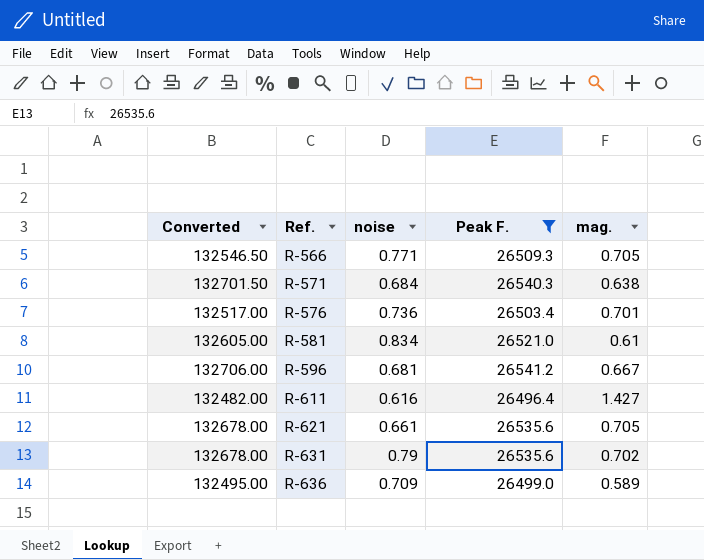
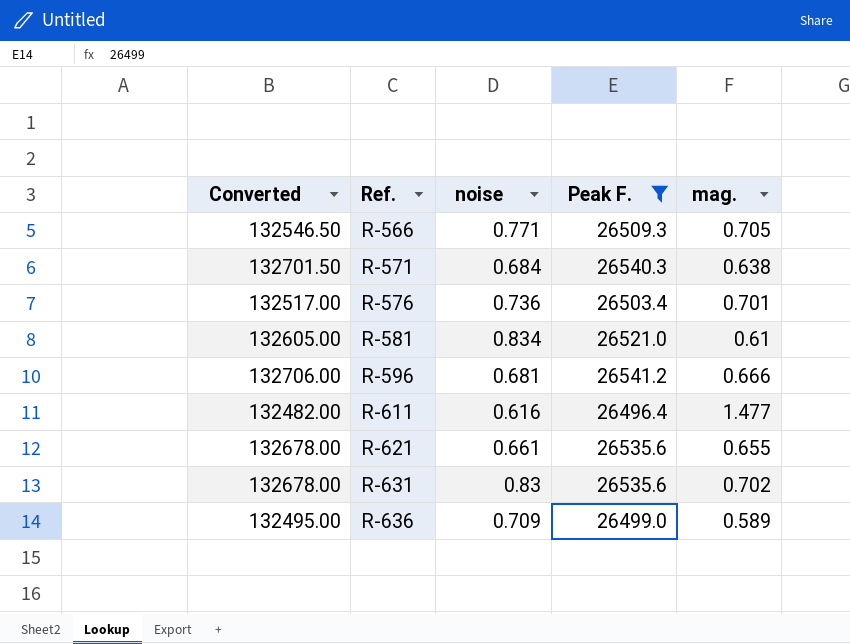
R-596 | mag.: 0.667 -> 0.666
R-611 | mag.: 1.427 -> 1.477
R-621 | mag.: 0.705 -> 0.655
R-631 | noise: 0.79 -> 0.83

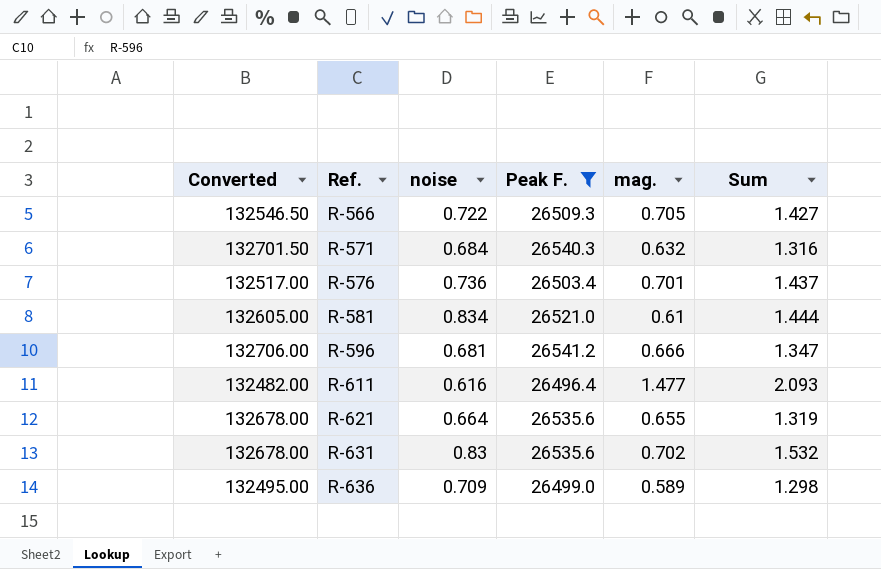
column Sum | formula: none -> [noise] + [mag.]
R-566 | noise: 0.771 -> 0.722
R-571 | mag.: 0.638 -> 0.632
R-621 | noise: 0.661 -> 0.664

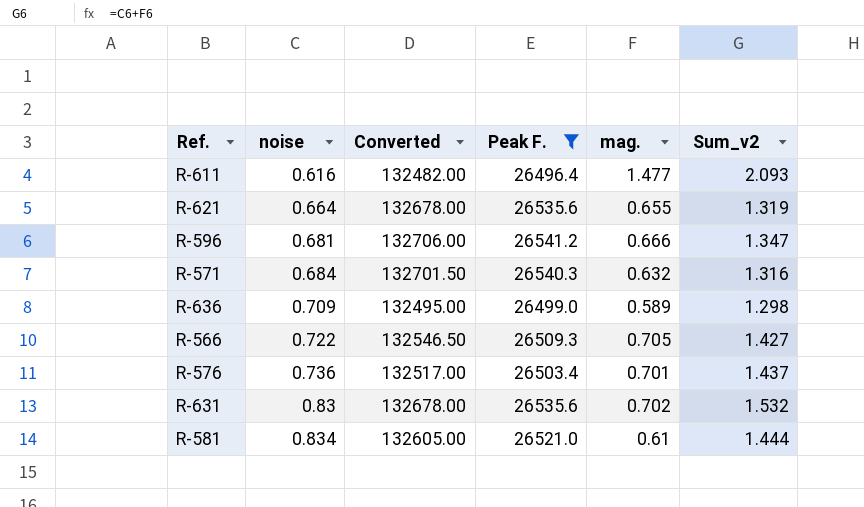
row order: Ref. ascending -> noise ascending
column Converted | position: 1 -> 3
column name: Sum -> Sum_v2

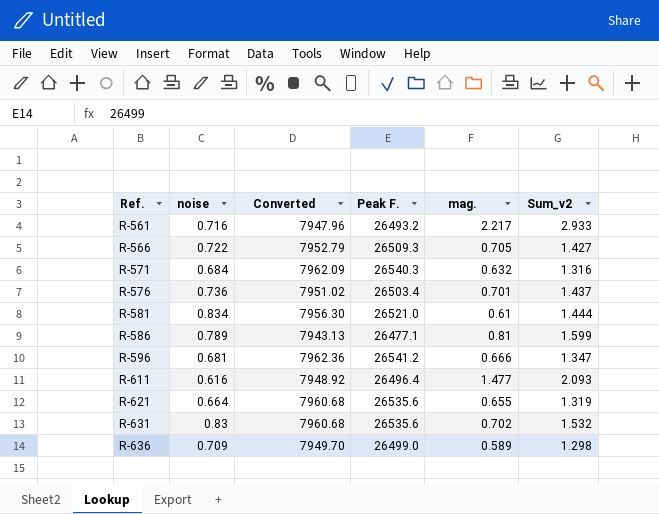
filter: Peak F. >= 26496.4 -> none
row order: noise ascending -> Ref. ascending
column Converted | formula: [Peak F.] * 5 -> [Peak F.] * 0.3

